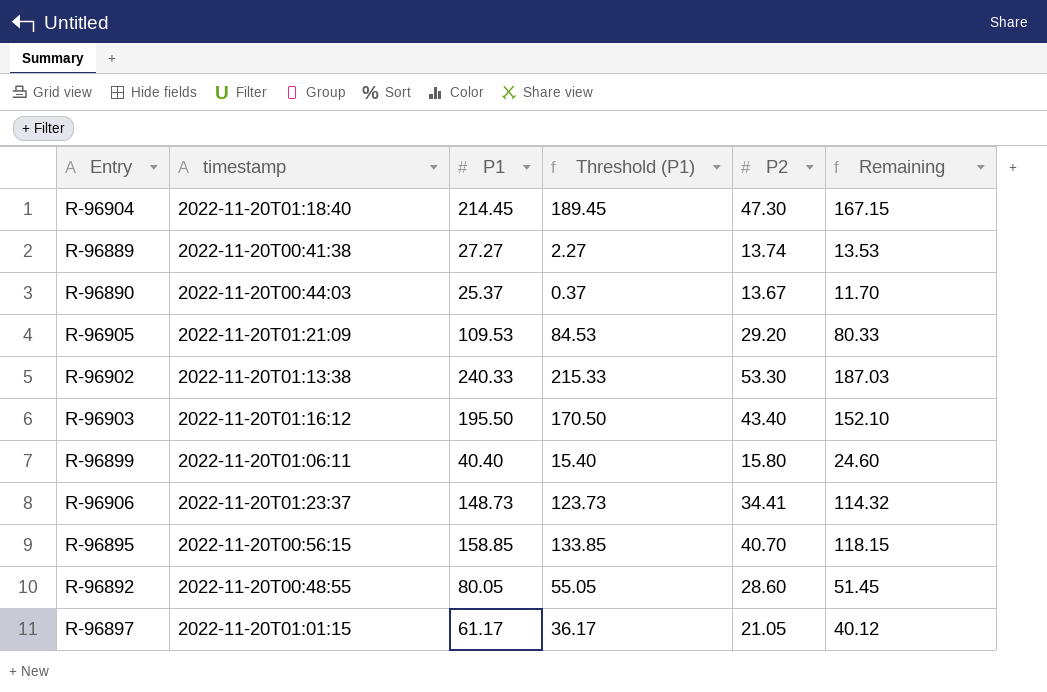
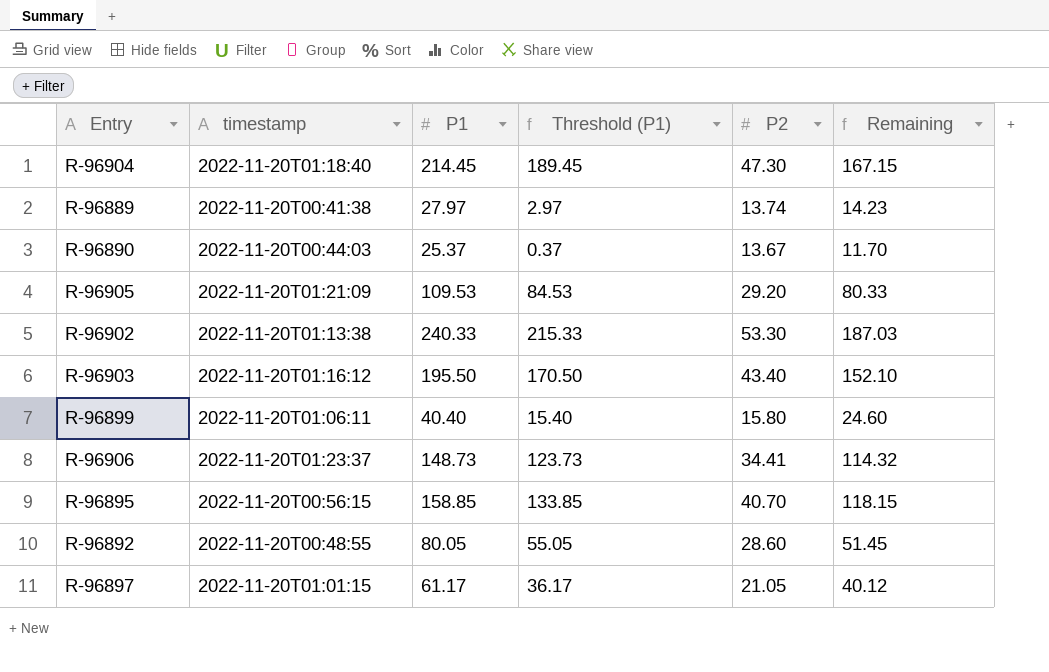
R-96889 | P1: 27.27 -> 27.97
R-96889 | Threshold (P1): 2.27 -> 2.97
R-96889 | Remaining: 13.53 -> 14.23

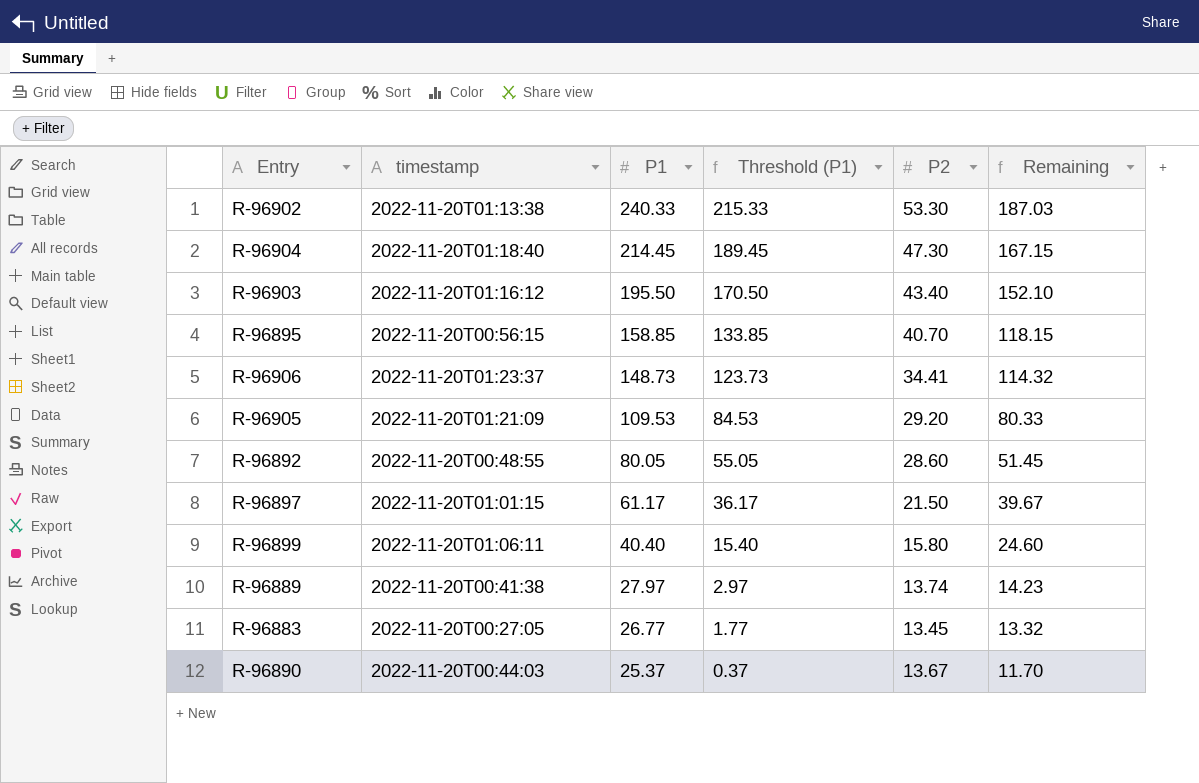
row order: none -> P1 descending
R-96897 | P2: 21.05 -> 21.50
R-96897 | Remaining: 40.12 -> 39.67
row R-96883: none -> 2022-11-20T00:27:05 | 26.77 | 1.77 | 13.45 | 13.32

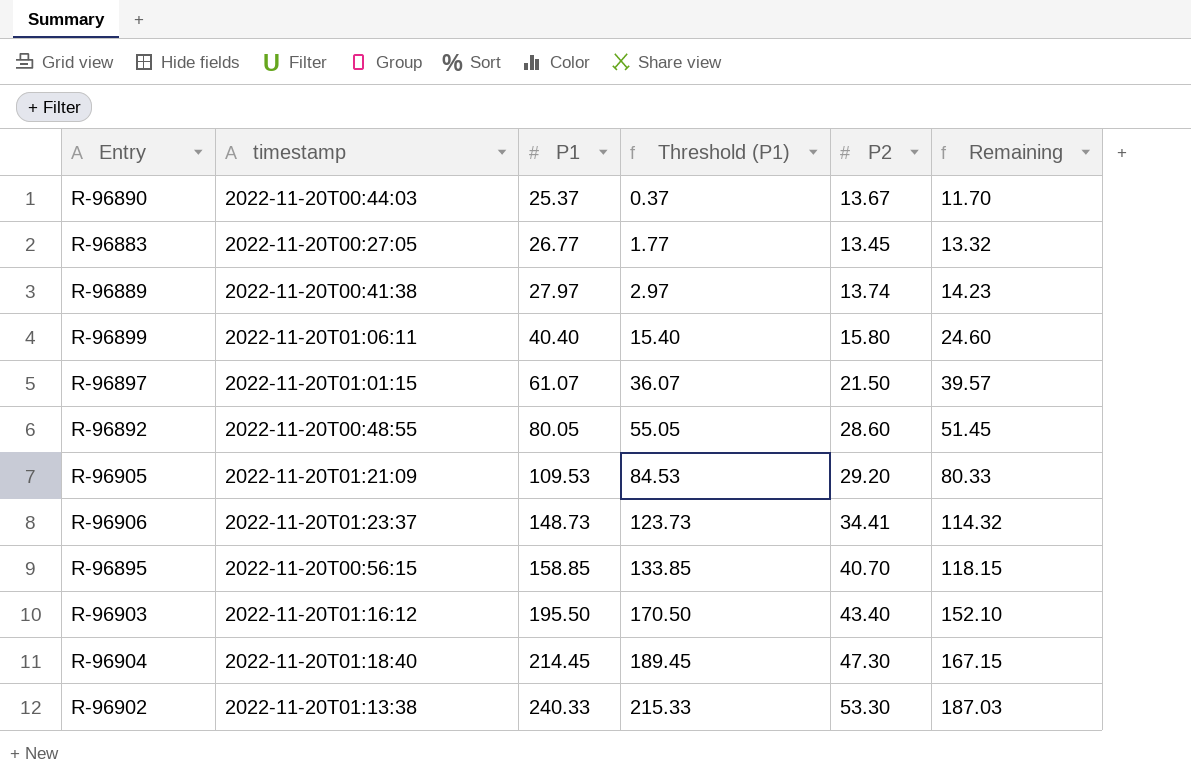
row order: P1 descending -> P1 ascending
R-96897 | P1: 61.17 -> 61.07
R-96897 | Threshold (P1): 36.17 -> 36.07
R-96897 | Remaining: 39.67 -> 39.57

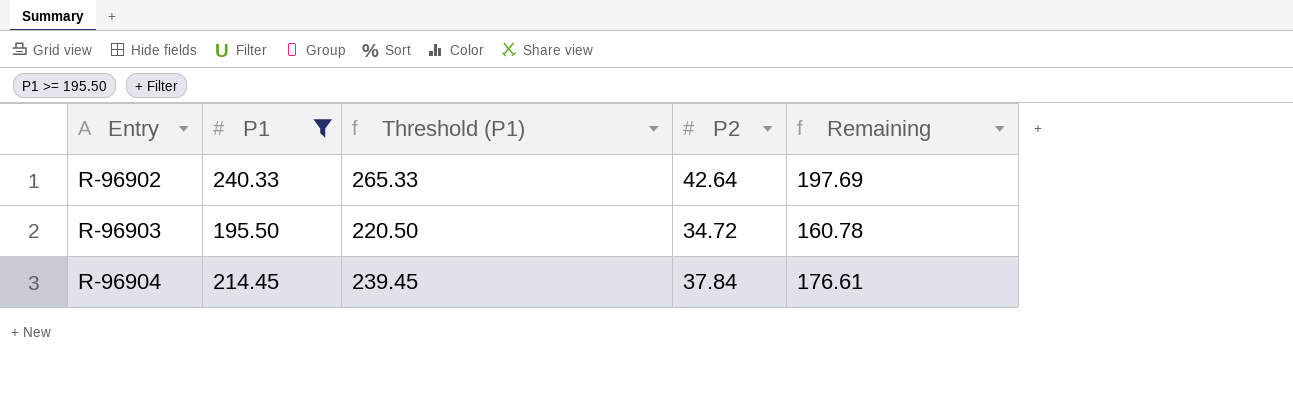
filter: none -> P1 >= 195.50
row order: P1 ascending -> Entry ascending
column timestamp | position: 2 -> none
column Threshold (P1) | formula: [P1] - 25 -> [P1] + 25
R-96902 | P2: 53.30 -> 42.64
R-96902 | Remaining: 187.03 -> 197.69
R-96903 | P2: 43.40 -> 34.72
R-96903 | Remaining: 152.10 -> 160.78
R-96904 | P2: 47.30 -> 37.84
R-96904 | Remaining: 167.15 -> 176.61

